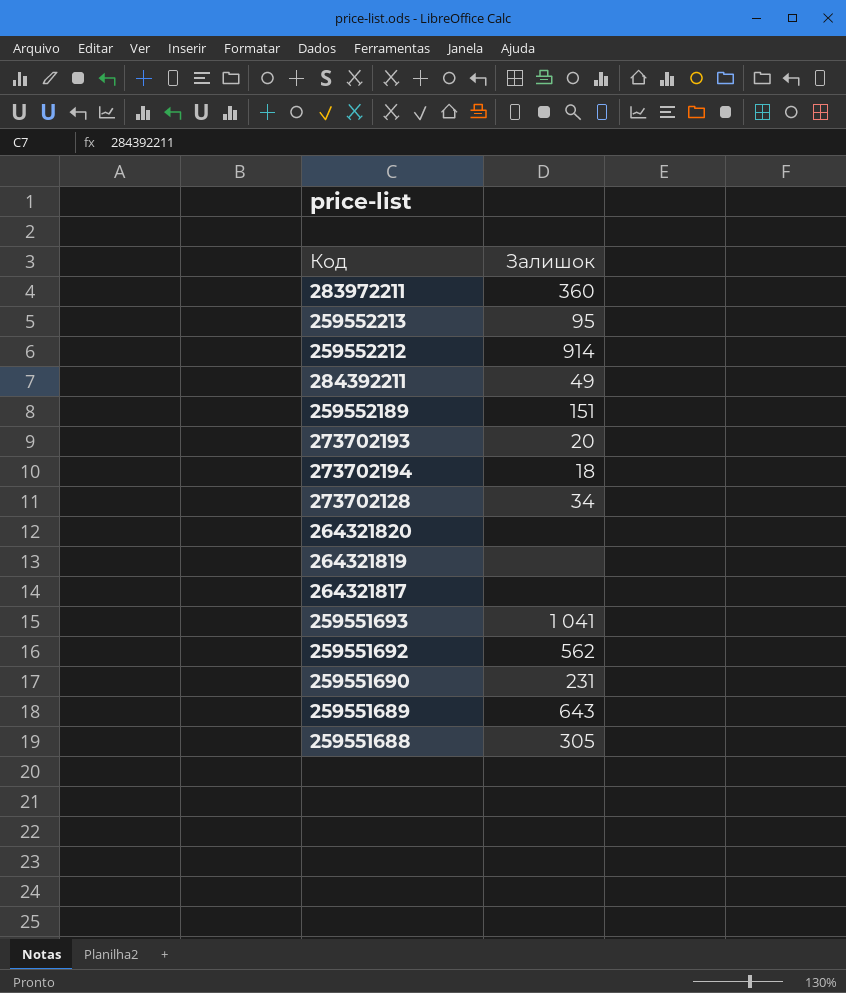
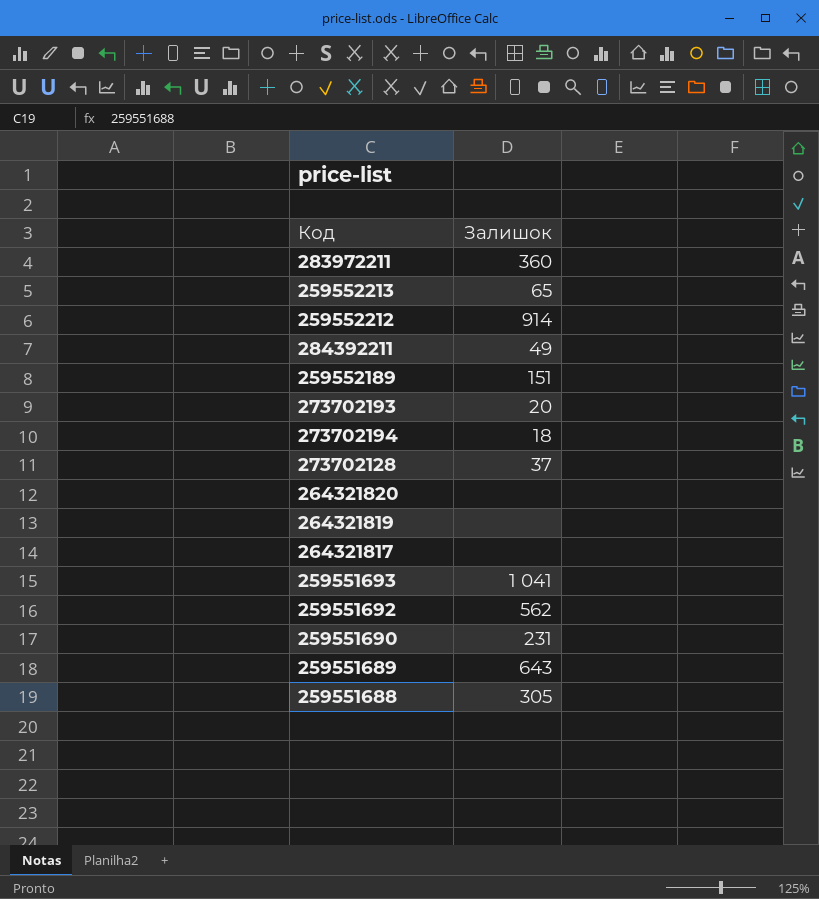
259552213 | Залишок: 95 -> 65
273702128 | Залишок: 34 -> 37

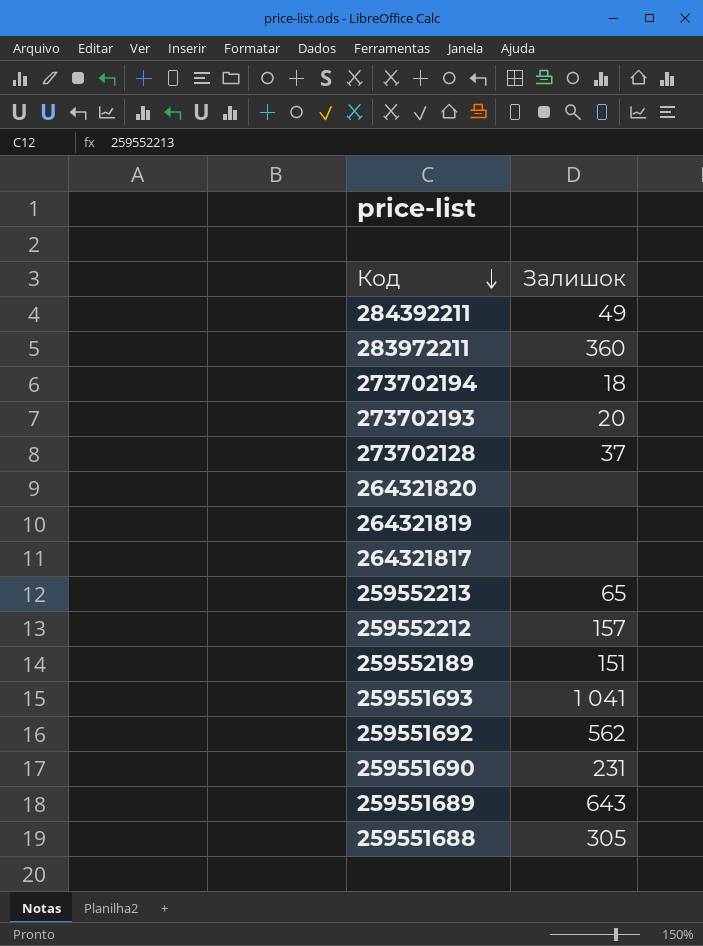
row order: none -> Код descending
259552212 | Залишок: 914 -> 157

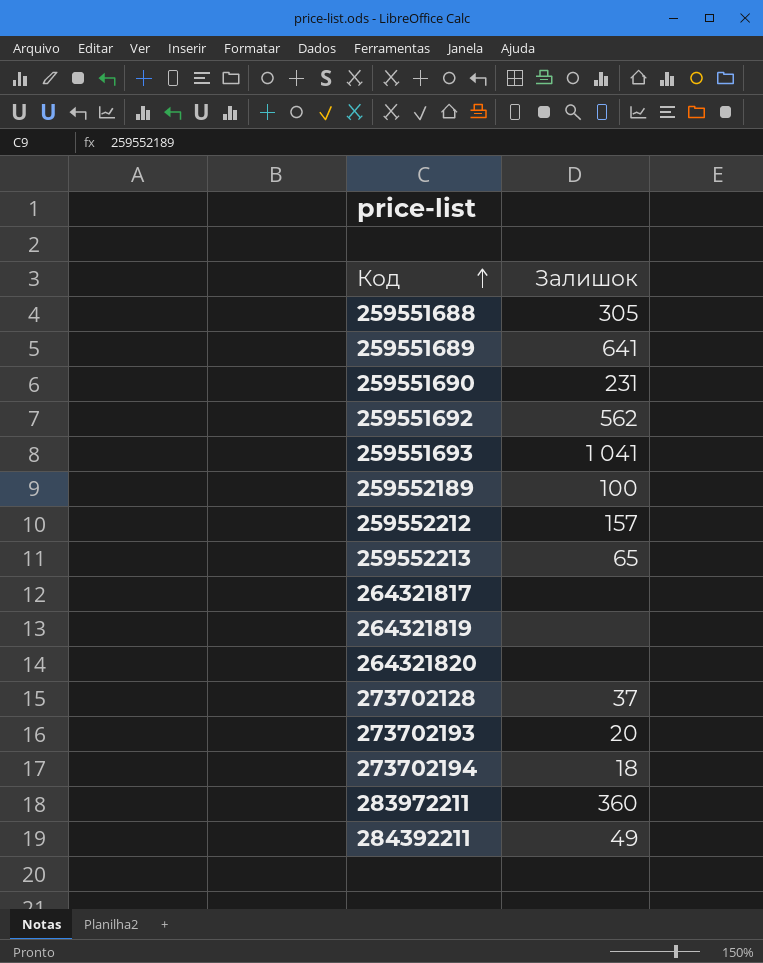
row order: Код descending -> Код ascending
259551689 | Залишок: 643 -> 641
259552189 | Залишок: 151 -> 100

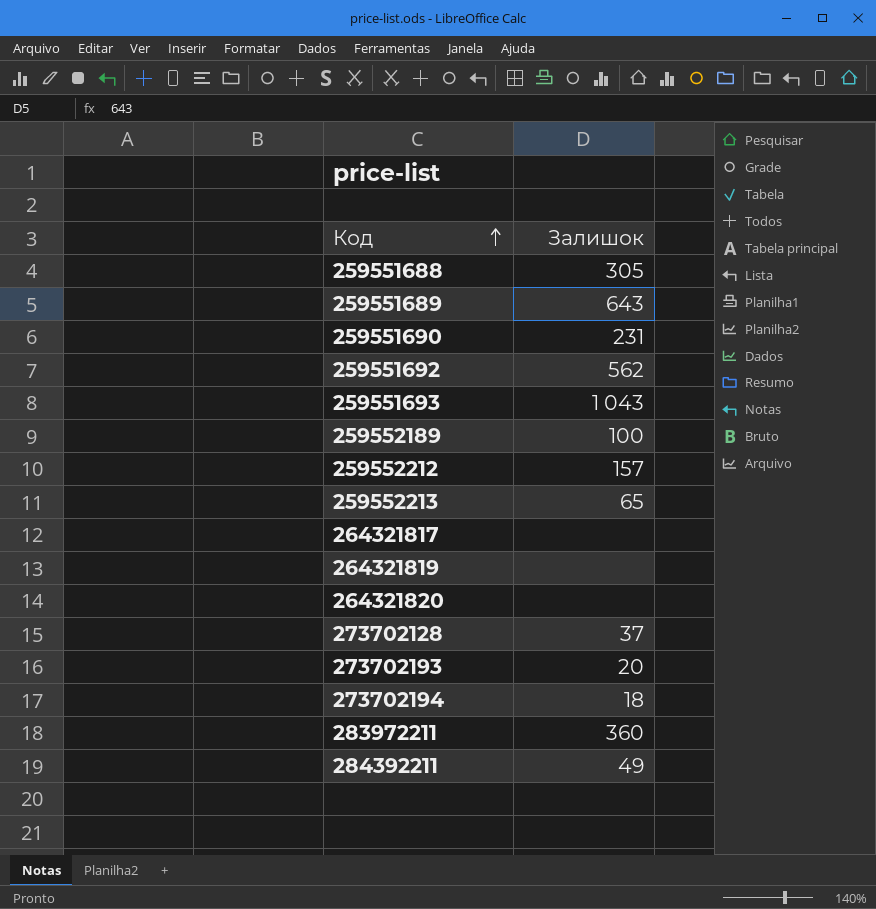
259551689 | Залишок: 641 -> 643
259551693 | Залишок: 1 041 -> 1 043

